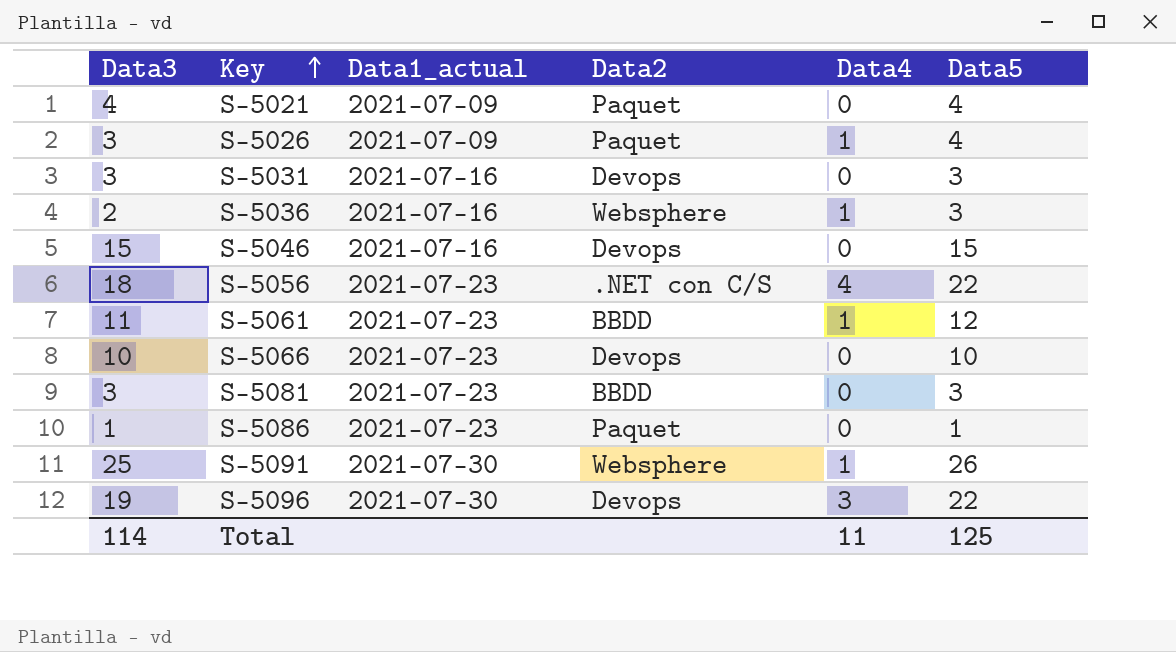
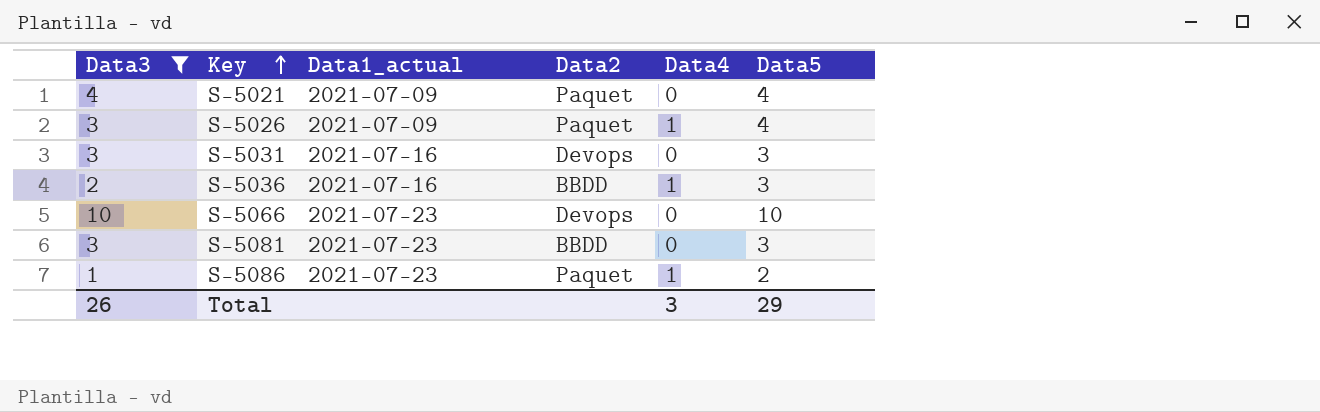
filter: none -> Data3 <= 10
S-5036 | Data2: Websphere -> BBDD
S-5086 | Data4: 0 -> 1
S-5086 | Data5: 1 -> 2
Total | Data3: 114 -> 26
Total | Data4: 11 -> 3
Total | Data5: 125 -> 29

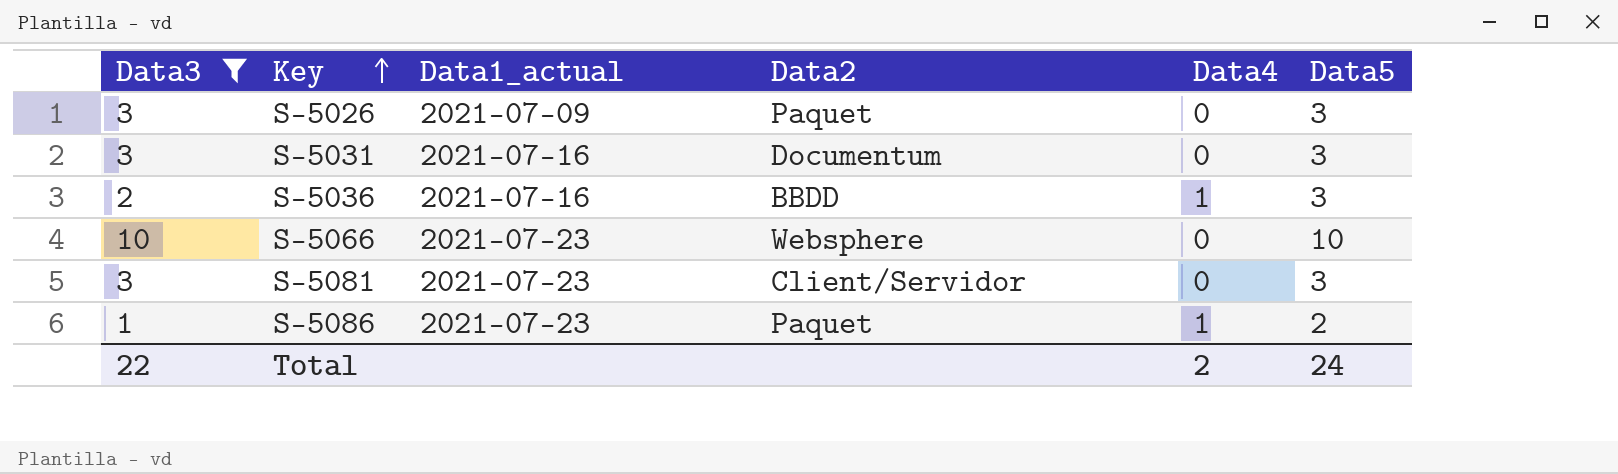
row S-5021: 4 | 2021-07-09 | Paquet | 0 | 4 -> none
S-5026 | Data4: 1 -> 0
S-5026 | Data5: 4 -> 3
S-5031 | Data2: Devops -> Documentum
S-5066 | Data2: Devops -> Websphere
S-5081 | Data2: BBDD -> Client/Servidor
Total | Data3: 26 -> 22
Total | Data4: 3 -> 2
Total | Data5: 29 -> 24

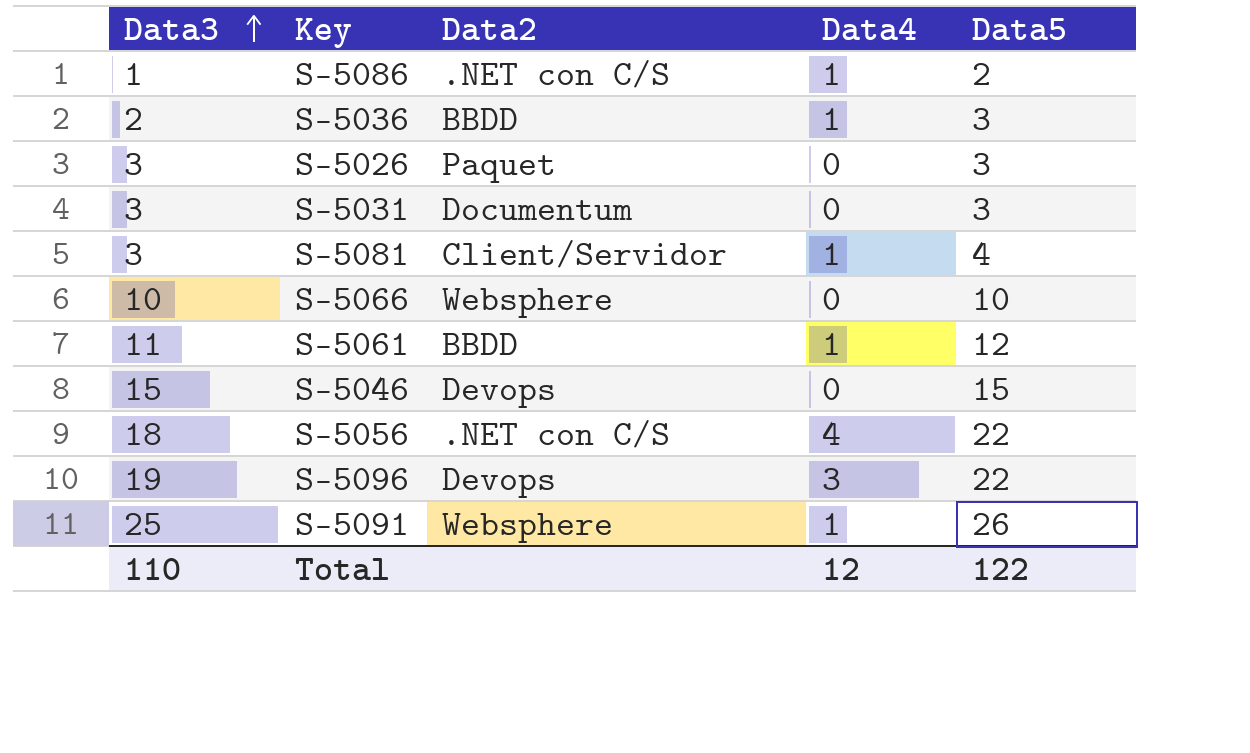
filter: Data3 <= 10 -> none
row order: Key ascending -> Data3 ascending
column Data1_actual | position: 3 -> none
S-5086 | Data2: Paquet -> .NET con C/S
S-5081 | Data4: 0 -> 1
S-5081 | Data5: 3 -> 4
Total | Data3: 22 -> 110
Total | Data4: 2 -> 12
Total | Data5: 24 -> 122

